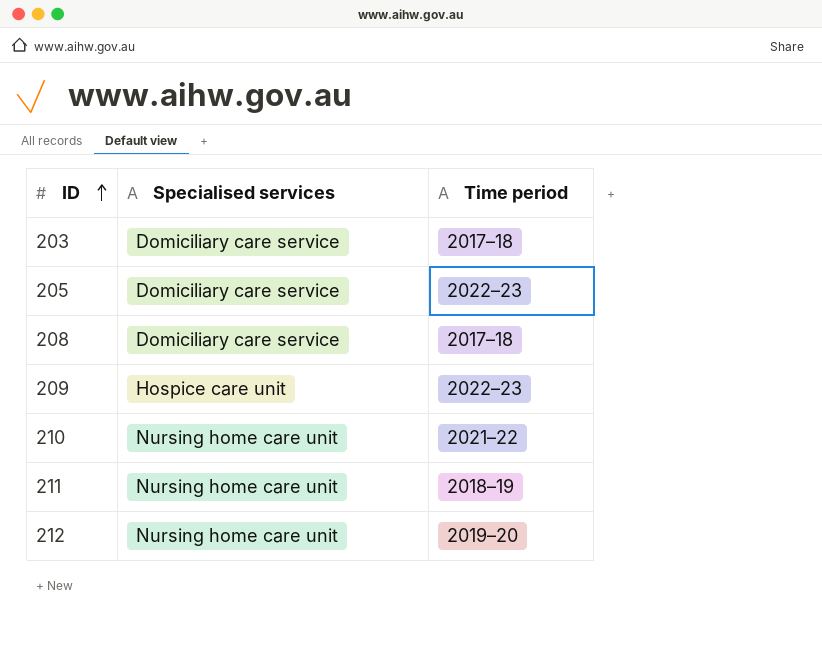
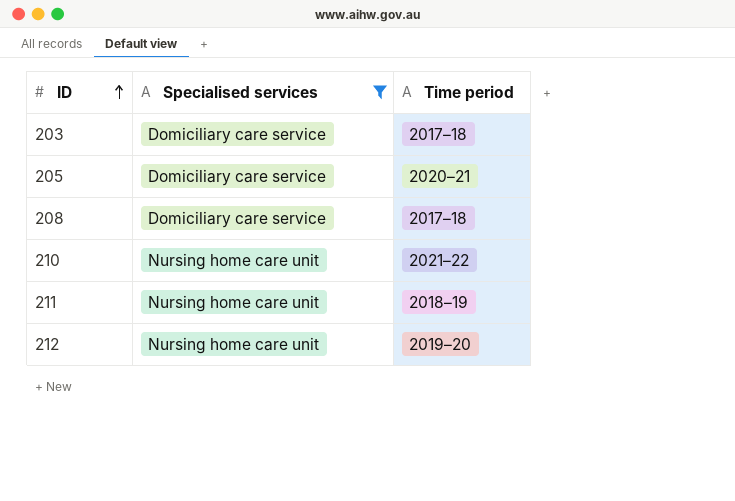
filter: none -> Specialised services != Hospice care unit
205 | Time period: 2022–23 -> 2020–21

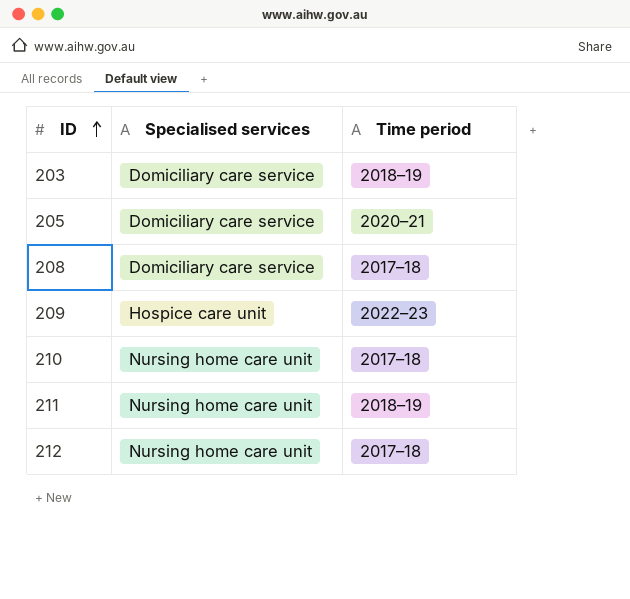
filter: Specialised services != Hospice care unit -> none
203 | Time period: 2017–18 -> 2018–19
210 | Time period: 2021–22 -> 2017–18
212 | Time period: 2019–20 -> 2017–18

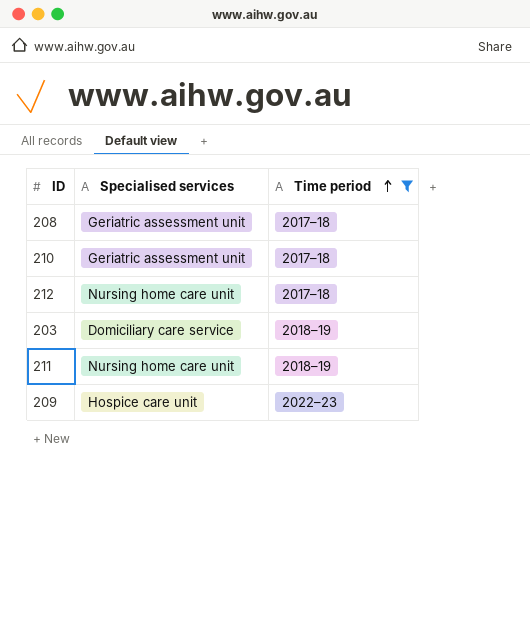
filter: none -> Time period != 2020–21
row order: ID ascending -> Time period ascending
208 | Specialised services: Domiciliary care service -> Geriatric assessment unit
210 | Specialised services: Nursing home care unit -> Geriatric assessment unit

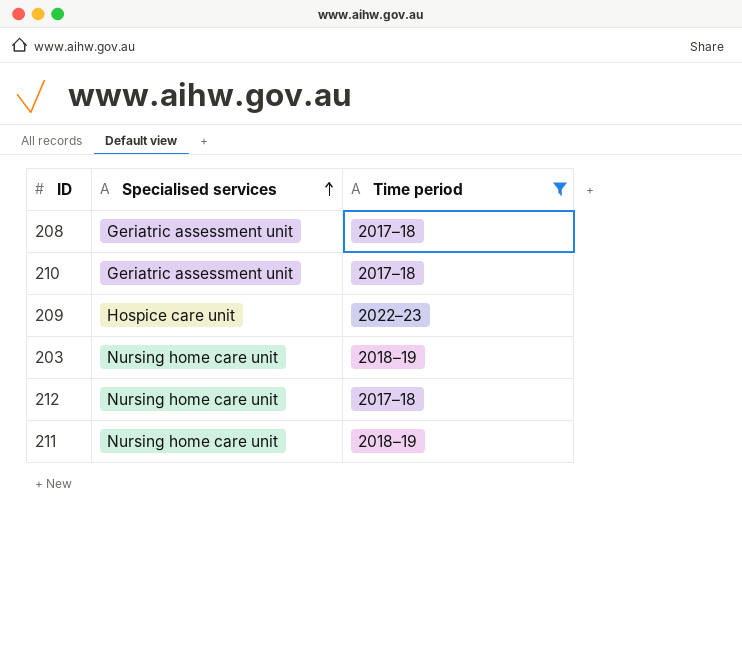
row order: Time period ascending -> Specialised services ascending
203 | Specialised services: Domiciliary care service -> Nursing home care unit

